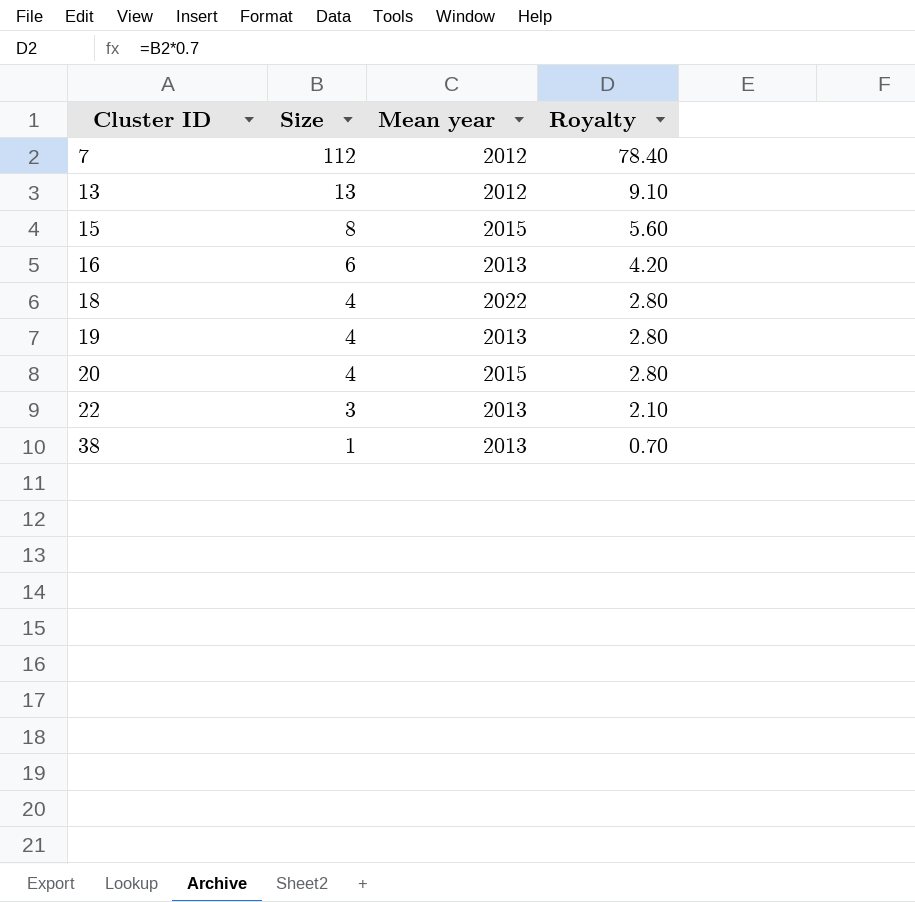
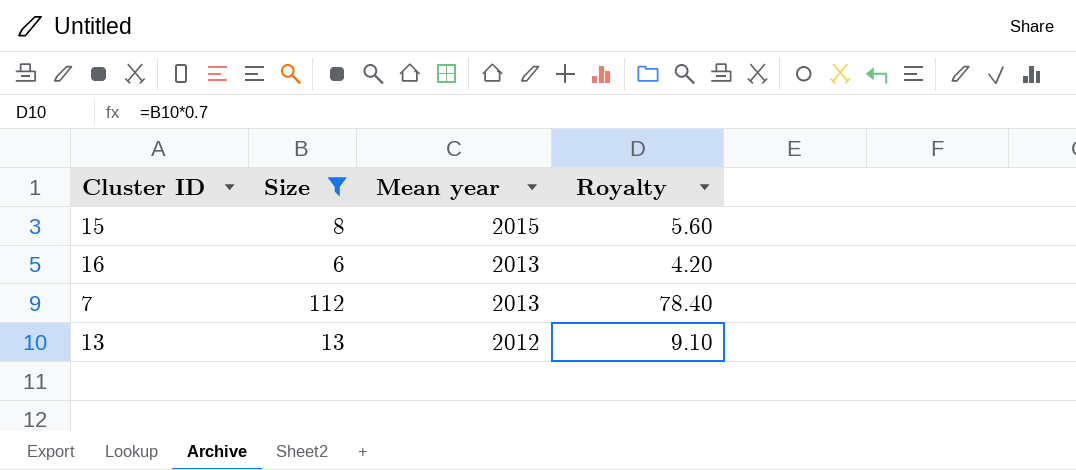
filter: none -> Size >= 6
row order: Cluster ID ascending -> Mean year descending
7 | Mean year: 2012 -> 2013

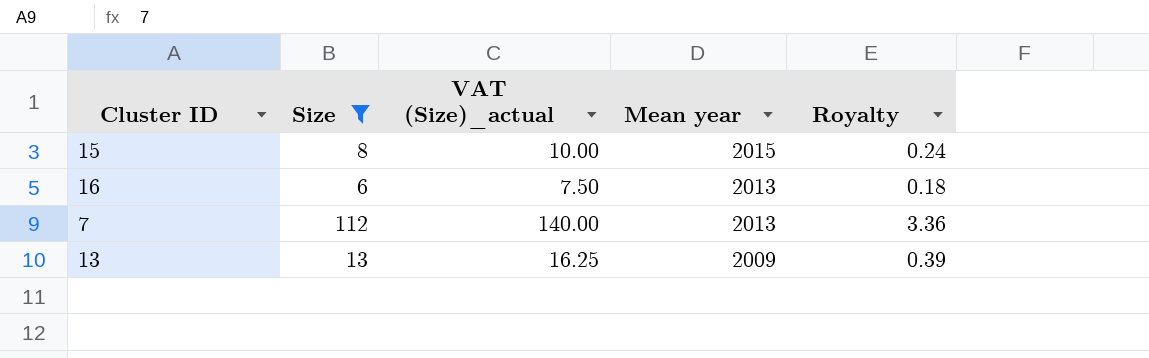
column VAT (Size)_actual | formula: none -> [Size] * 1.25
column Royalty | formula: [Size] * 0.7 -> [Size] * 0.03
13 | Mean year: 2012 -> 2009

